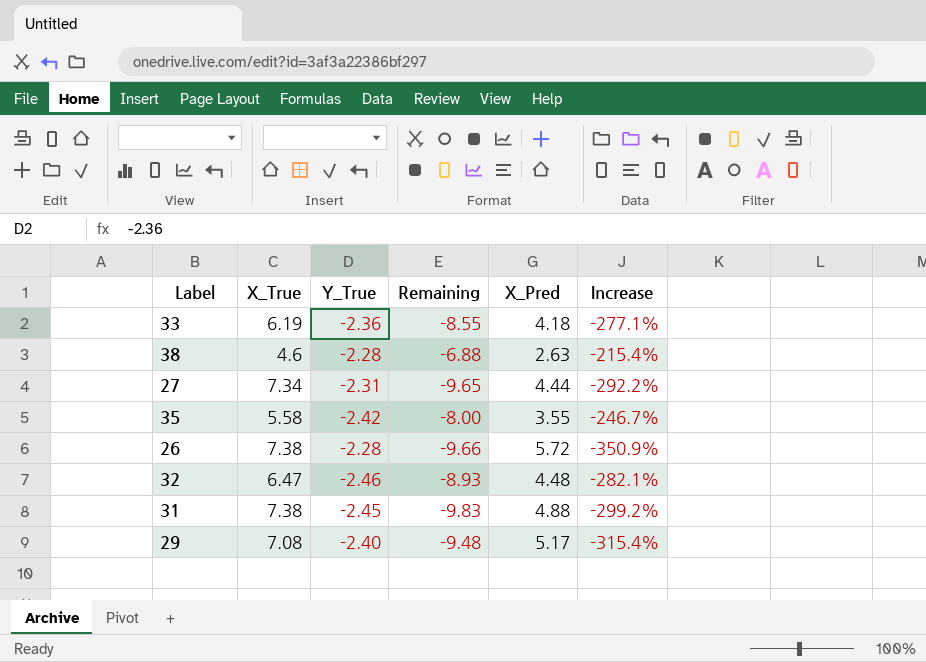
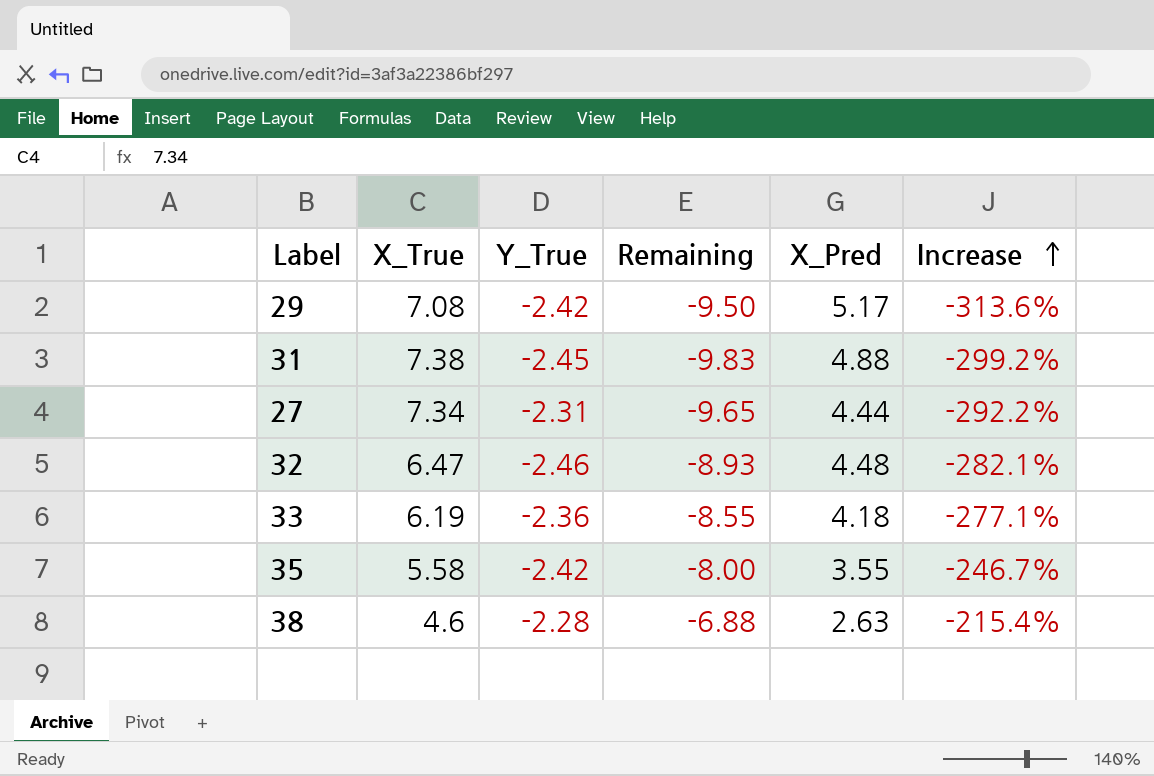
row order: none -> Increase ascending
row 26: 7.38 | -2.28 | -9.66 | 5.72 | -350.9% -> none
29 | Y_True: -2.40 -> -2.42
29 | Remaining: -9.48 -> -9.50
29 | Increase: -315.4% -> -313.6%

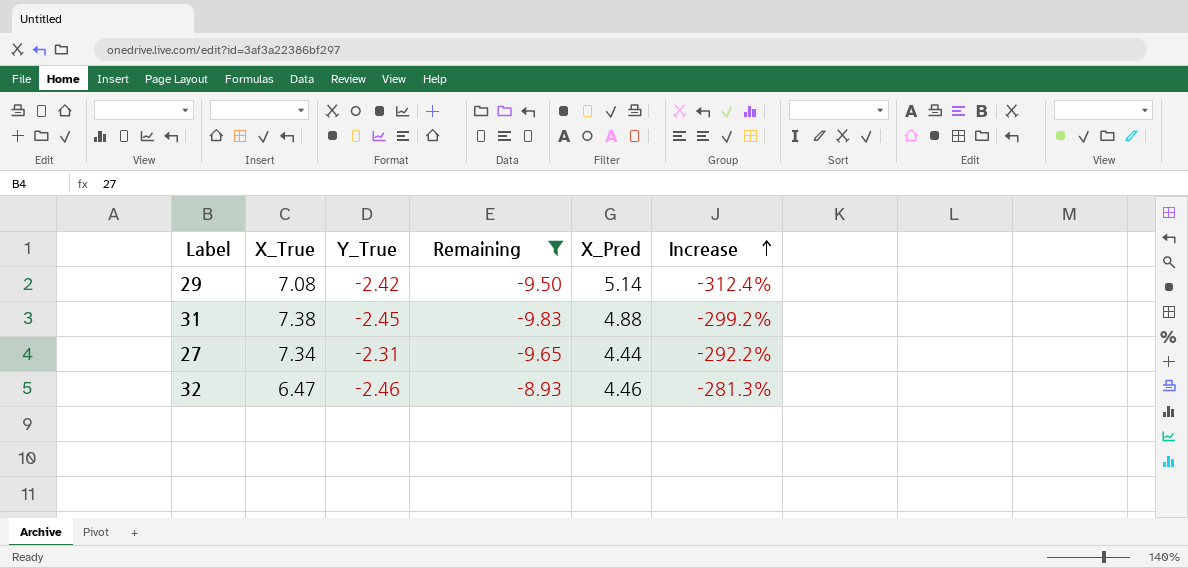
filter: none -> Remaining <= -8.93
29 | X_Pred: 5.17 -> 5.14
29 | Increase: -313.6% -> -312.4%
32 | X_Pred: 4.48 -> 4.46
32 | Increase: -282.1% -> -281.3%

